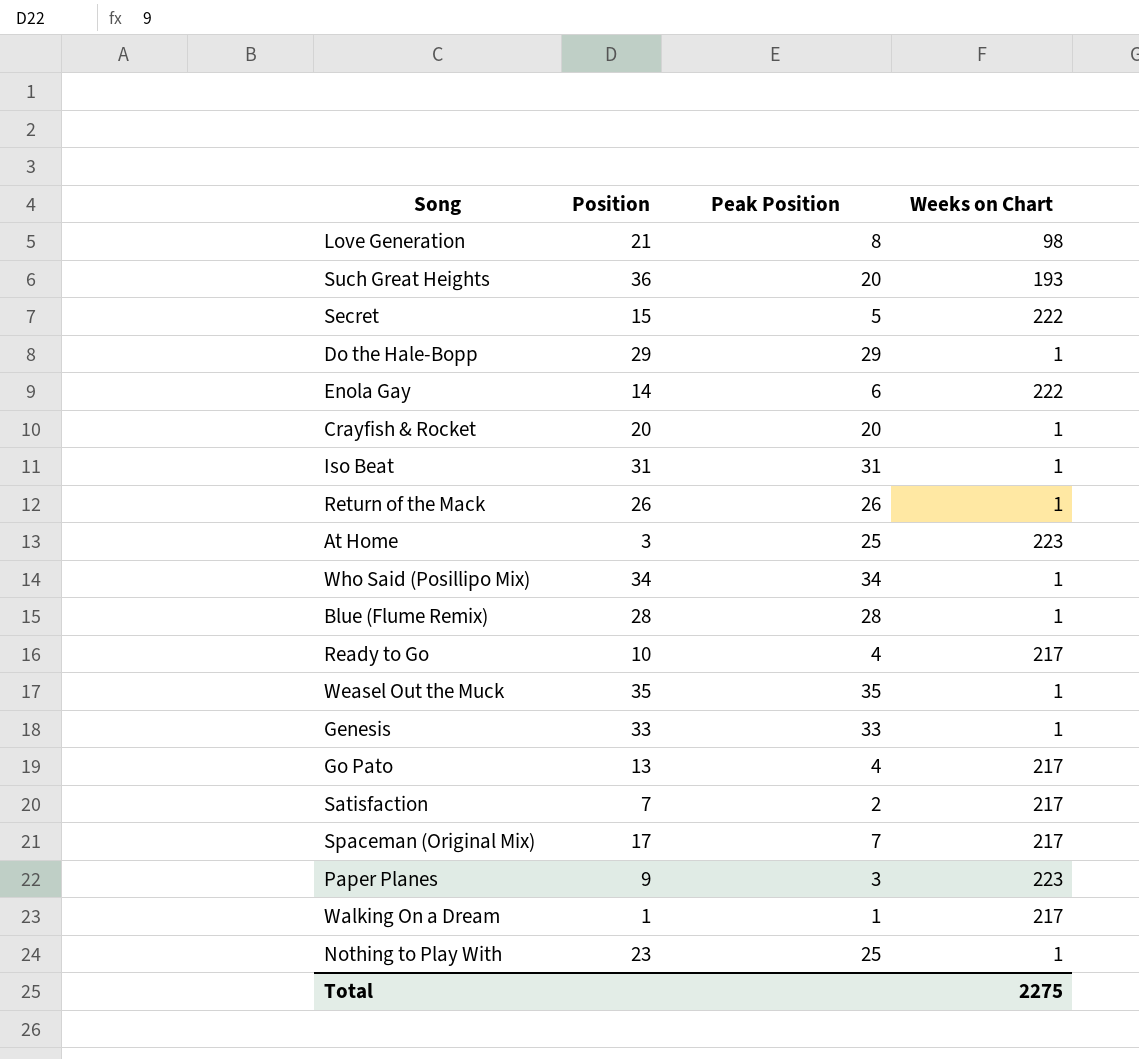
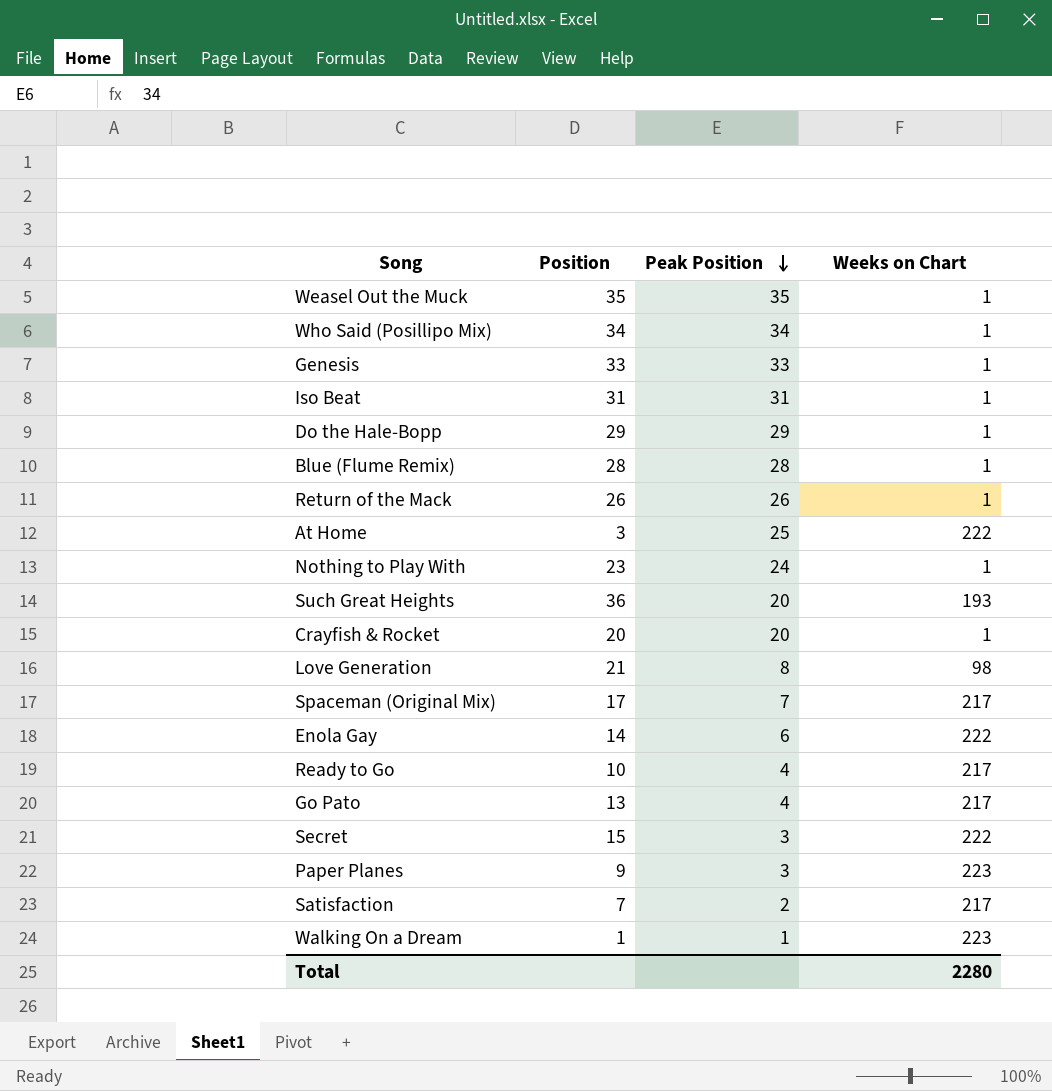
row order: none -> Peak Position descending
At Home | Weeks on Chart: 223 -> 222
Nothing to Play With | Peak Position: 25 -> 24
Secret | Peak Position: 5 -> 3
Walking On a Dream | Weeks on Chart: 217 -> 223
Total | Weeks on Chart: 2275 -> 2280

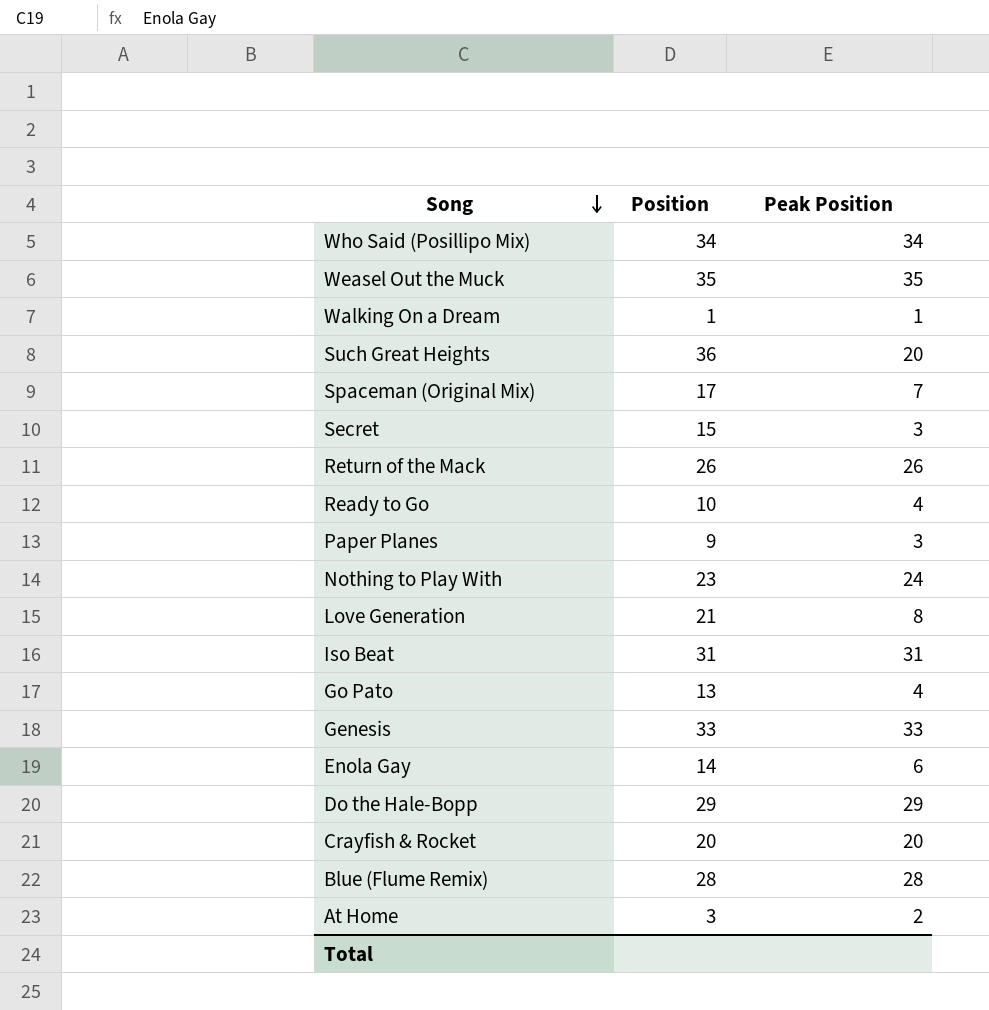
row order: Peak Position descending -> Song descending
column Weeks on Chart | position: 4 -> none
row Satisfaction: 7 | 2 | 217 -> none
At Home | Peak Position: 25 -> 2

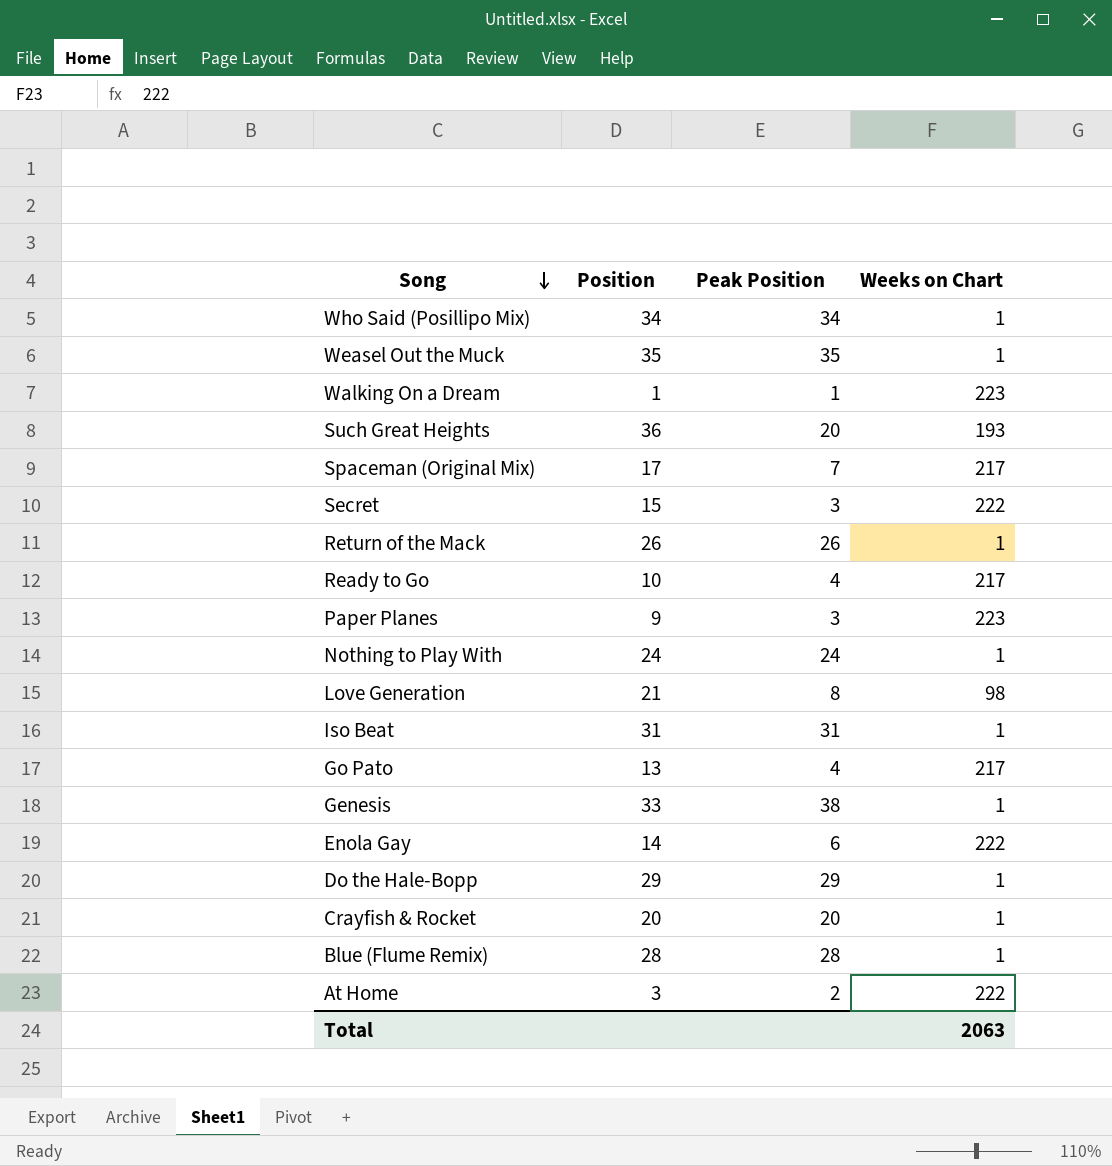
column Weeks on Chart | position: none -> 4
Nothing to Play With | Position: 23 -> 24
Genesis | Peak Position: 33 -> 38

